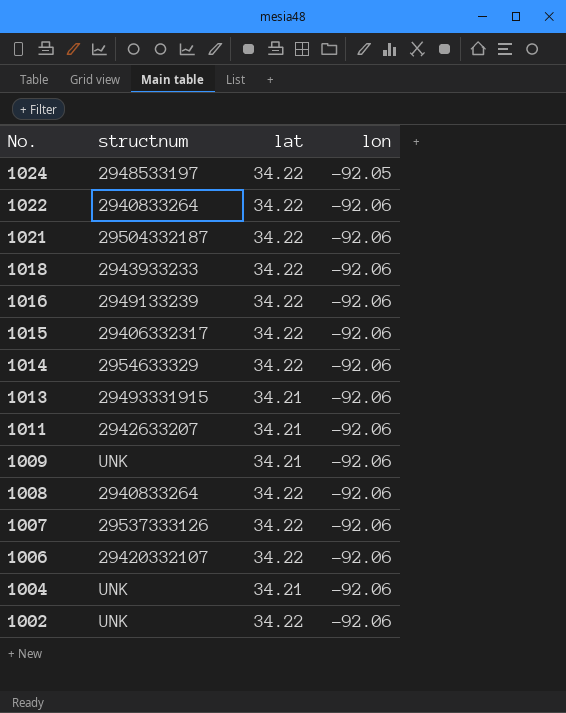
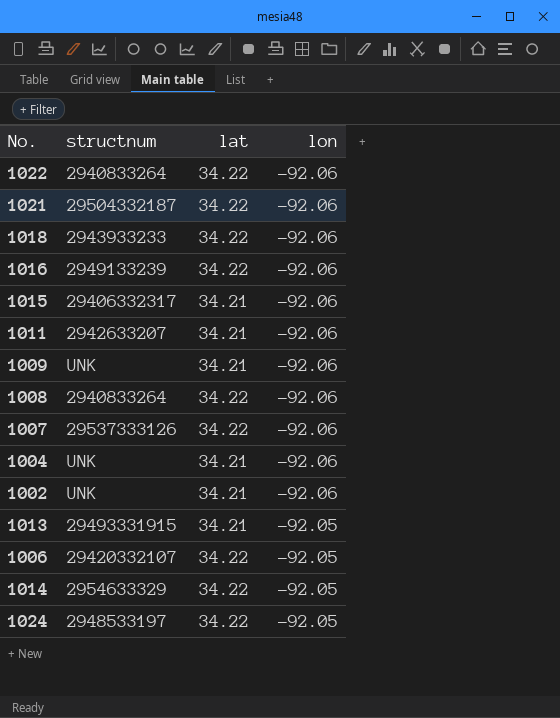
row order: No. descending -> lon ascending
1015 | lat: 34.22 -> 34.21
1002 | lat: 34.22 -> 34.21
1013 | lon: -92.06 -> -92.05
1006 | lon: -92.06 -> -92.05
1014 | lon: -92.06 -> -92.05

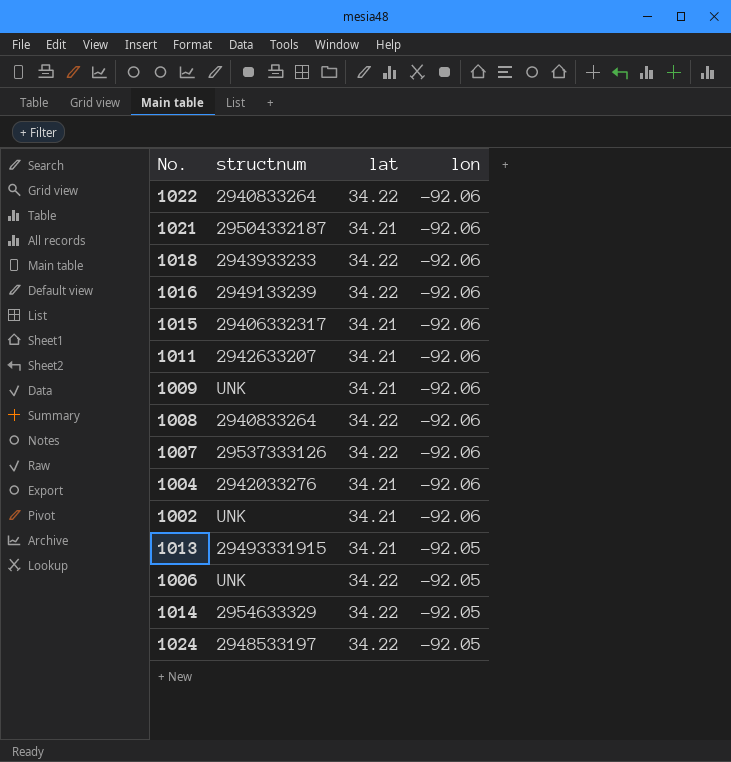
1021 | lat: 34.22 -> 34.21
1004 | structnum: UNK -> 2942033276
1006 | structnum: 29420332107 -> UNK

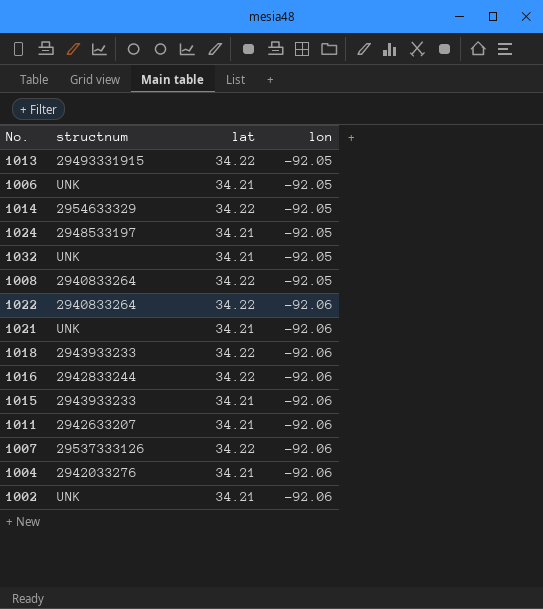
row order: lon ascending -> lon descending
row 1009: UNK | 34.21 | -92.06 -> none
1013 | lat: 34.21 -> 34.22
1006 | lat: 34.22 -> 34.21
1024 | lat: 34.22 -> 34.21
row 1032: none -> UNK | 34.21 | -92.05
1008 | lon: -92.06 -> -92.05
1021 | structnum: 29504332187 -> UNK
1016 | structnum: 2949133239 -> 2942833244
1015 | structnum: 29406332317 -> 2943933233

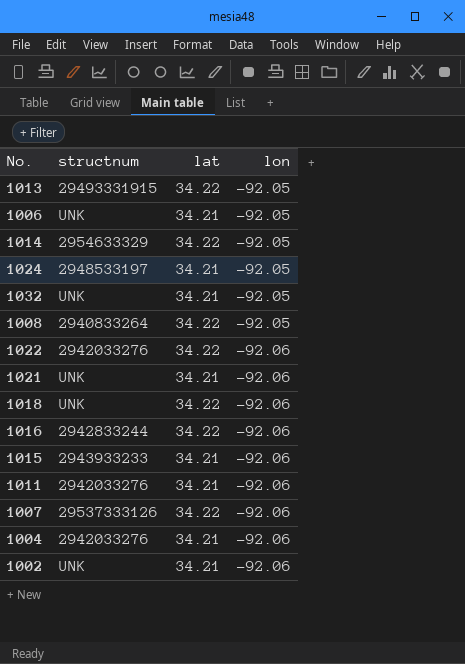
1022 | structnum: 2940833264 -> 2942033276
1018 | structnum: 2943933233 -> UNK
1011 | structnum: 2942633207 -> 2942033276

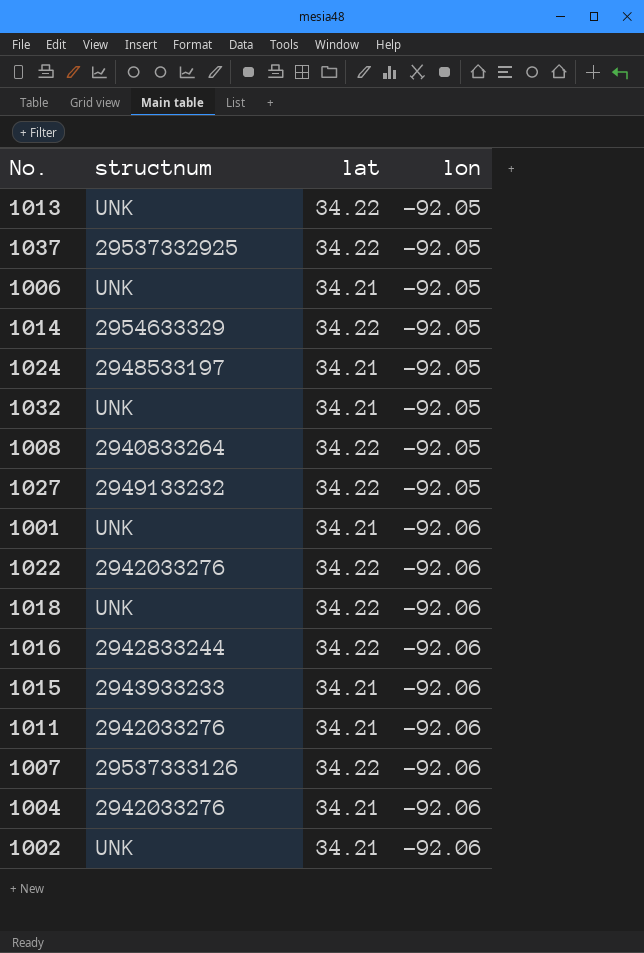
row 1021: UNK | 34.21 | -92.06 -> none
1013 | structnum: 29493331915 -> UNK
row 1037: none -> 29537332925 | 34.22 | -92.05
row 1027: none -> 2949133232 | 34.22 | -92.05
row 1001: none -> UNK | 34.21 | -92.06

